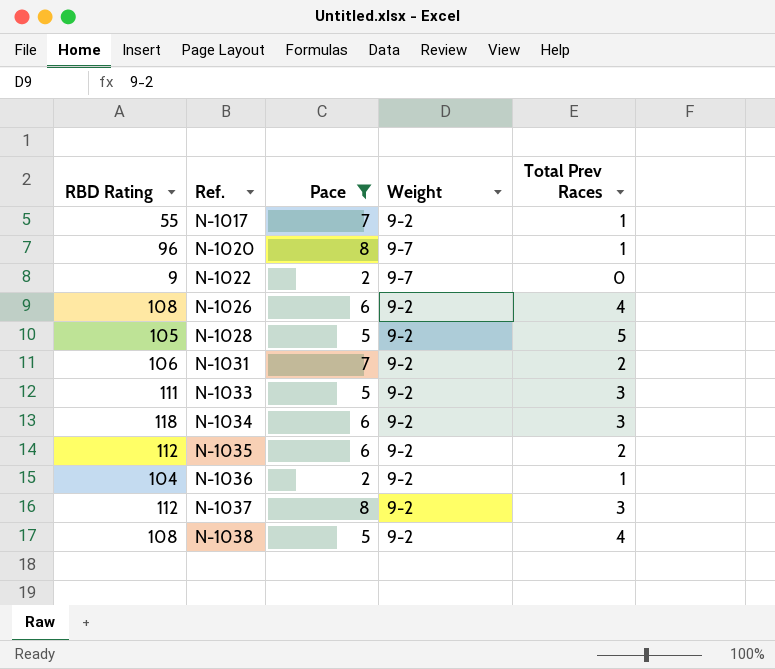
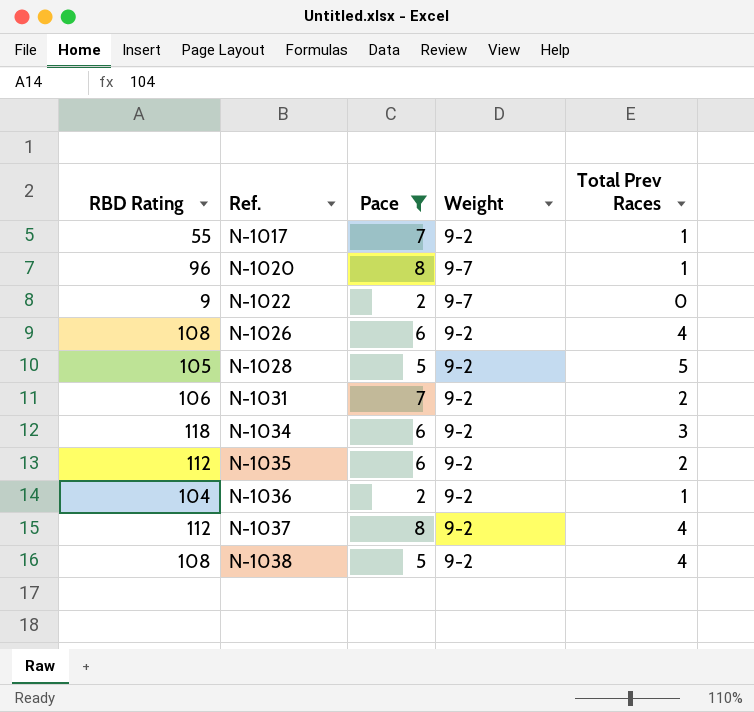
row N-1033: 111 | 5 | 9-2 | 3 -> none
N-1037 | Total Prev Races: 3 -> 4

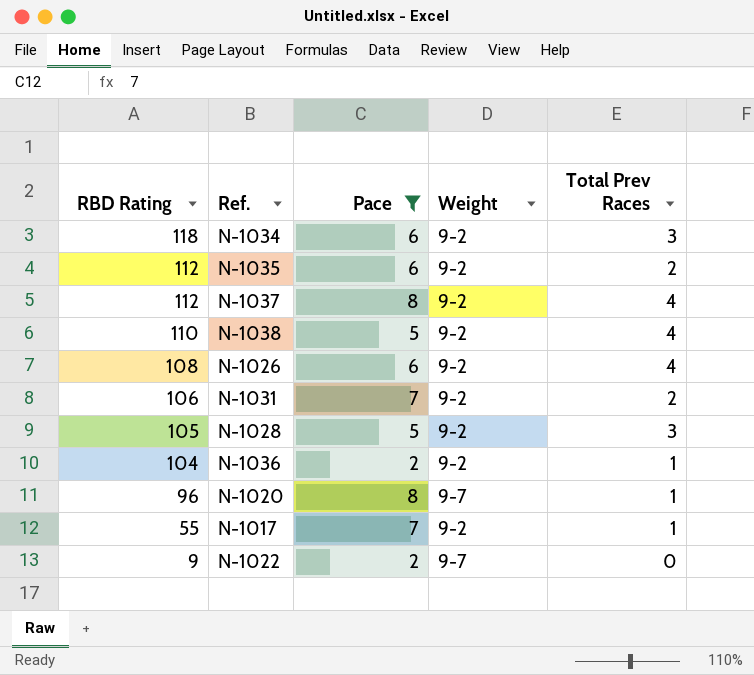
row order: Ref. ascending -> RBD Rating descending
N-1038 | RBD Rating: 108 -> 110
N-1028 | Total Prev Races: 5 -> 3

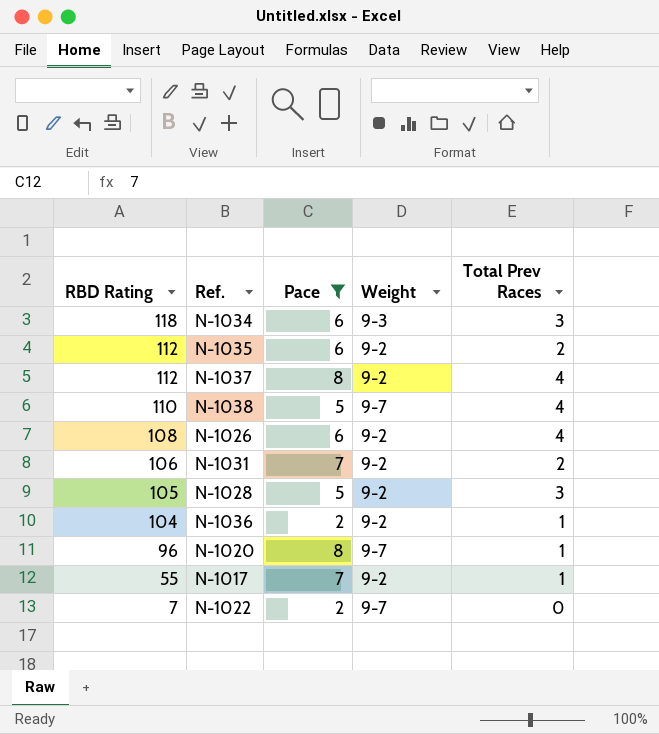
N-1034 | Weight: 9-2 -> 9-3
N-1038 | Weight: 9-2 -> 9-7
N-1022 | RBD Rating: 9 -> 7

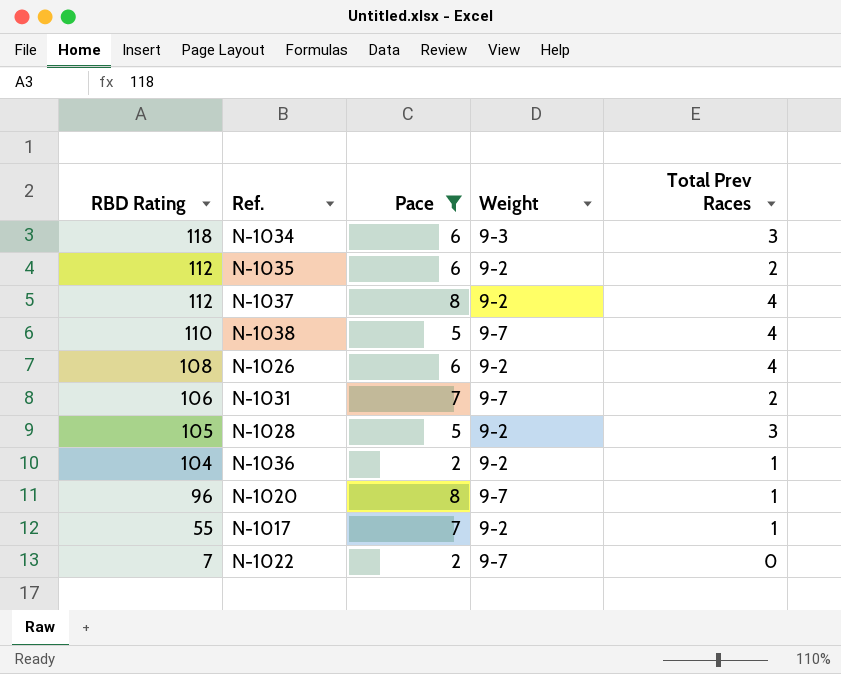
N-1031 | Weight: 9-2 -> 9-7

